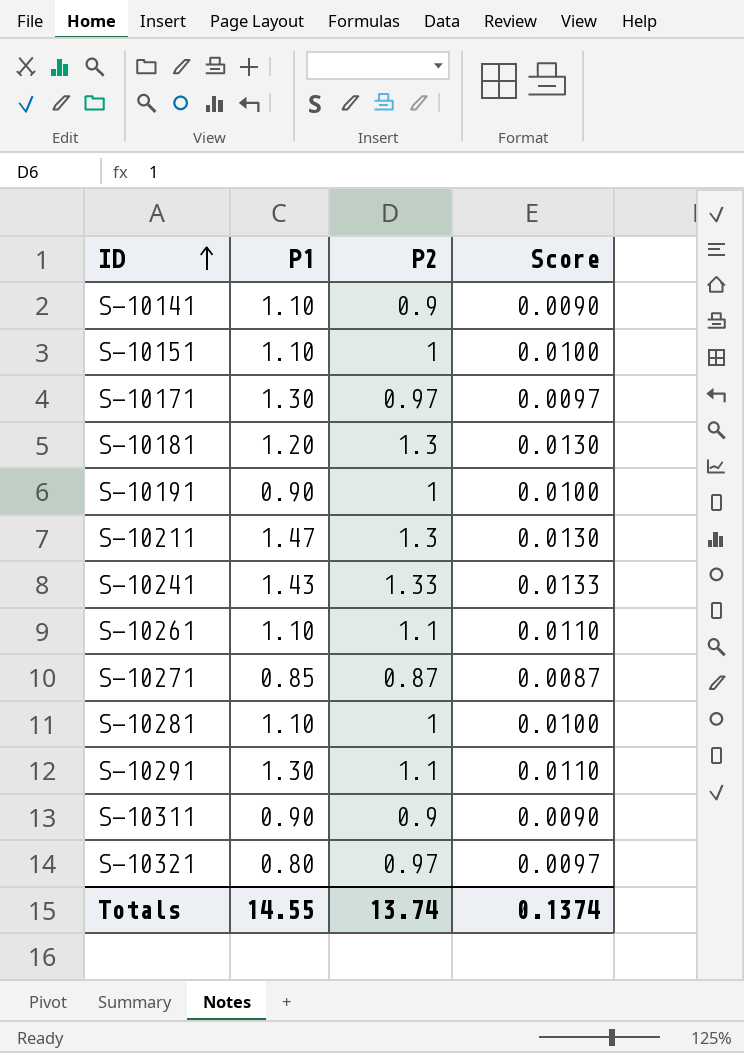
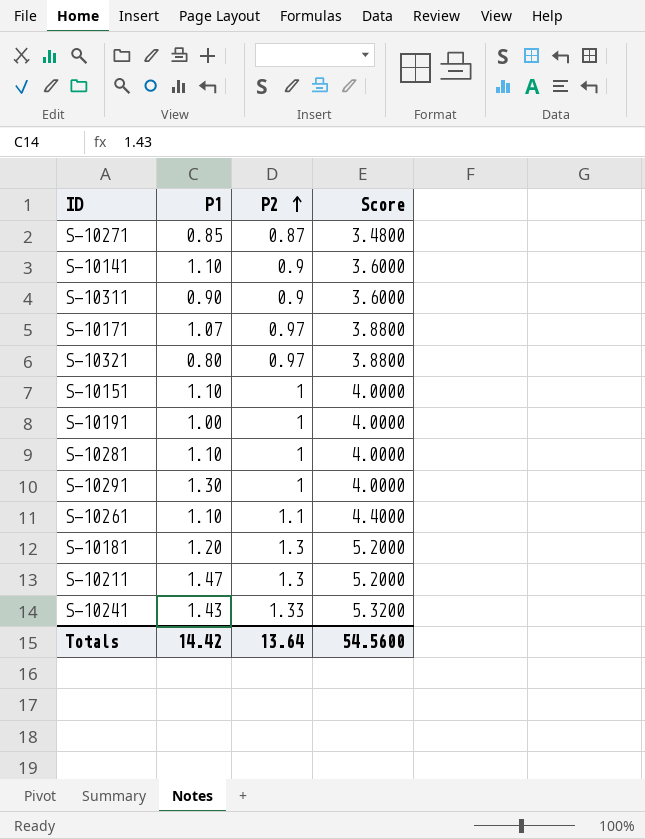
row order: ID ascending -> P2 ascending
column Score | formula: [P2] * 0.01 -> [P2] * 4
S-10171 | P1: 1.30 -> 1.07
S-10191 | P1: 0.90 -> 1.00
S-10291 | P2: 1.1 -> 1
Totals | P1: 14.55 -> 14.42
Totals | P2: 13.74 -> 13.64
Totals | Score: 0.1374 -> 54.5600

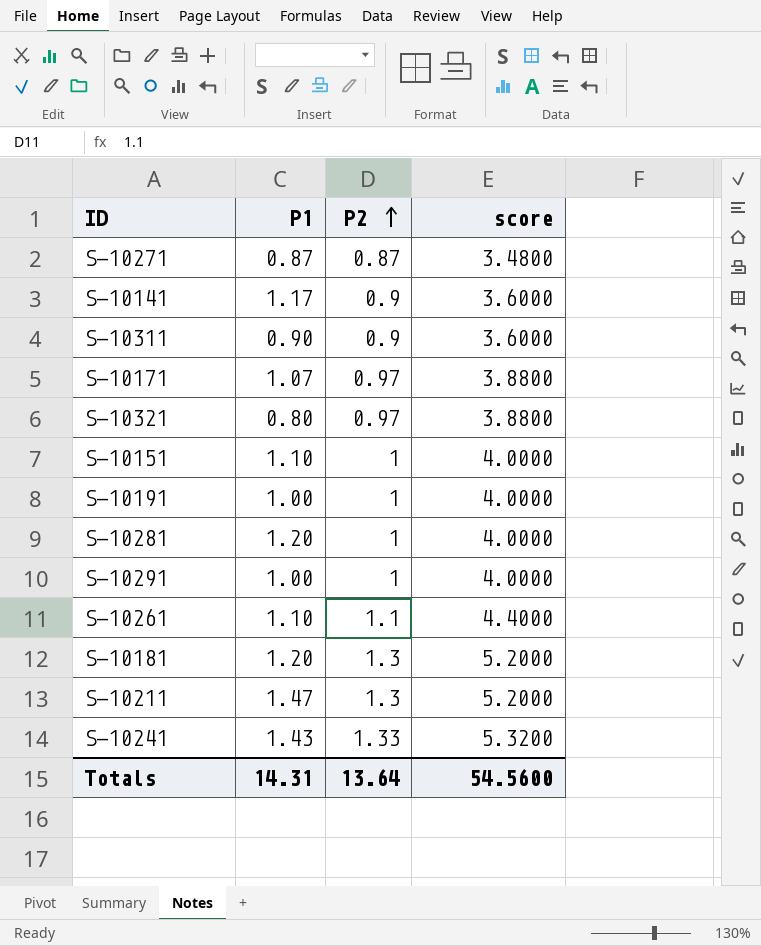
column name: Score -> score
S-10271 | P1: 0.85 -> 0.87
S-10141 | P1: 1.10 -> 1.17
S-10281 | P1: 1.10 -> 1.20
S-10291 | P1: 1.30 -> 1.00
Totals | P1: 14.42 -> 14.31

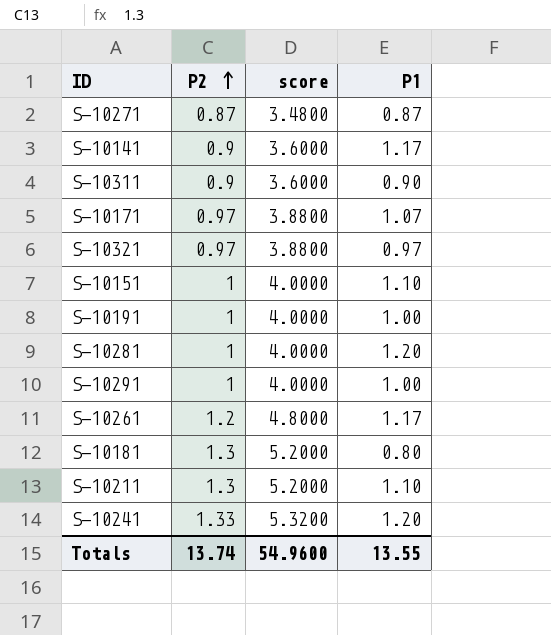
column P1 | position: 2 -> 4
S-10321 | P1: 0.80 -> 0.97
S-10261 | P2: 1.1 -> 1.2
S-10261 | score: 4.4000 -> 4.8000
S-10261 | P1: 1.10 -> 1.17
S-10181 | P1: 1.20 -> 0.80
S-10211 | P1: 1.47 -> 1.10
S-10241 | P1: 1.43 -> 1.20
Totals | P2: 13.64 -> 13.74
Totals | score: 54.5600 -> 54.9600
Totals | P1: 14.31 -> 13.55

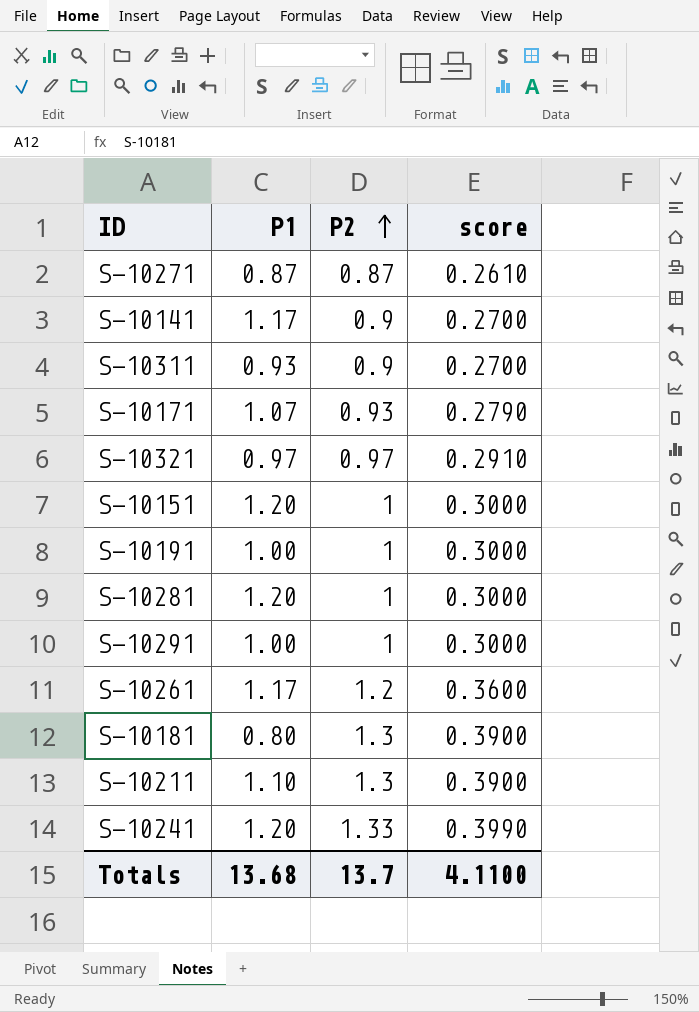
column P1 | position: 4 -> 2
column score | formula: [P2] * 4 -> [P2] * 0.3
S-10311 | P1: 0.90 -> 0.93
S-10171 | P2: 0.97 -> 0.93
S-10151 | P1: 1.10 -> 1.20
Totals | P1: 13.55 -> 13.68
Totals | P2: 13.74 -> 13.7
Totals | score: 54.9600 -> 4.1100

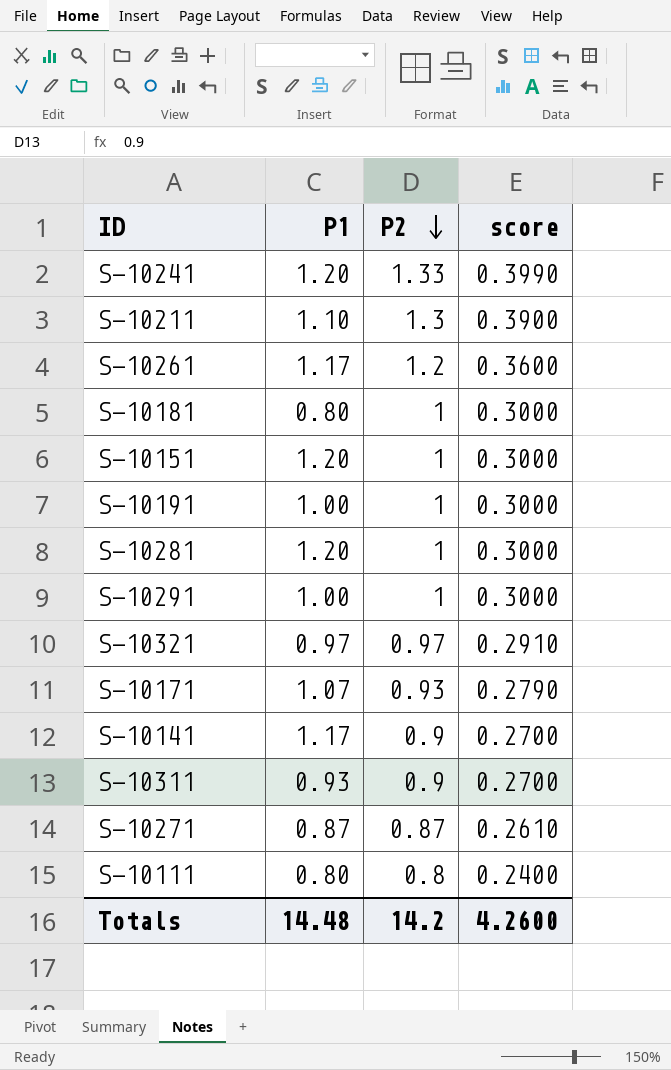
row order: P2 ascending -> P2 descending
S-10181 | P2: 1.3 -> 1
S-10181 | score: 0.3900 -> 0.3000
row S-10111: none -> 0.80 | 0.8 | 0.2400
Totals | P1: 13.68 -> 14.48
Totals | P2: 13.7 -> 14.2
Totals | score: 4.1100 -> 4.2600

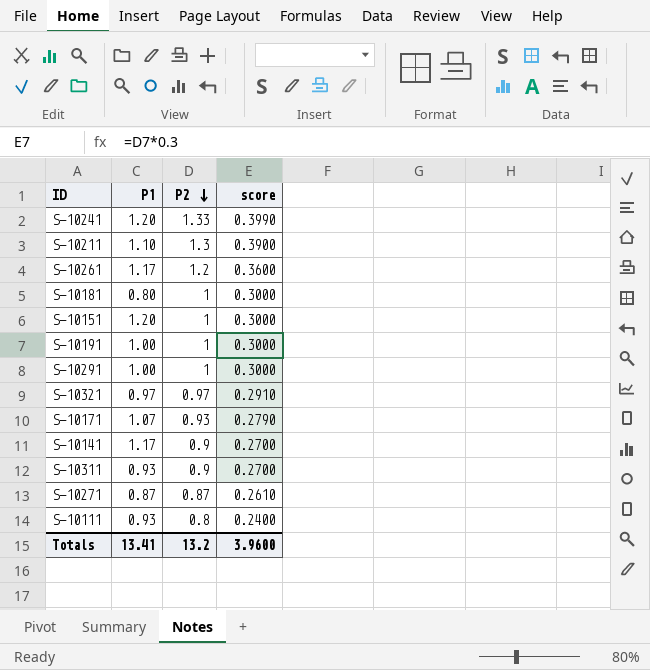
row S-10281: 1.20 | 1 | 0.3000 -> none
S-10111 | P1: 0.80 -> 0.93
Totals | P1: 14.48 -> 13.41
Totals | P2: 14.2 -> 13.2
Totals | score: 4.2600 -> 3.9600

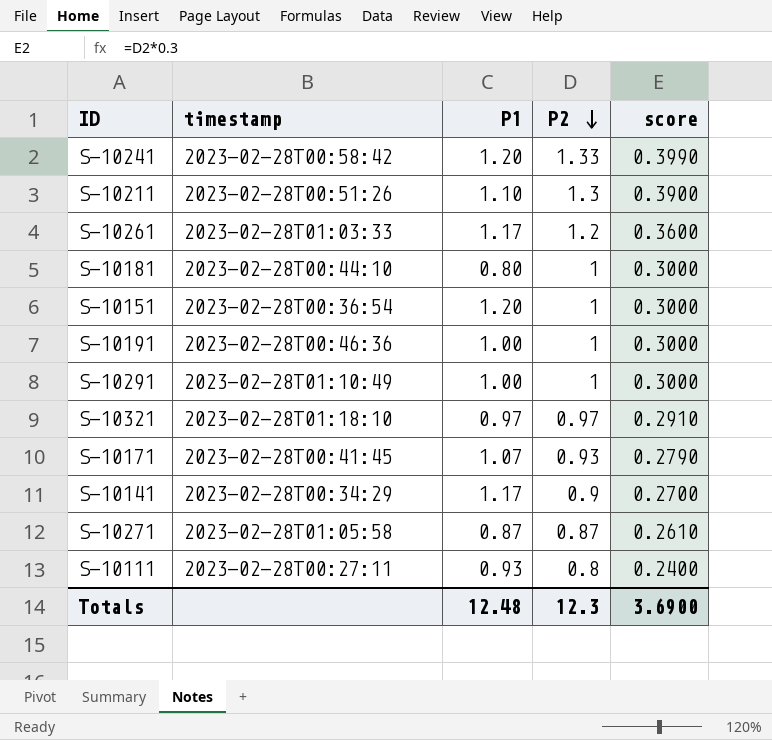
column timestamp | position: none -> 2
row S-10311: 0.93 | 0.9 | 0.2700 -> none
Totals | P1: 13.41 -> 12.48
Totals | P2: 13.2 -> 12.3
Totals | score: 3.9600 -> 3.6900

